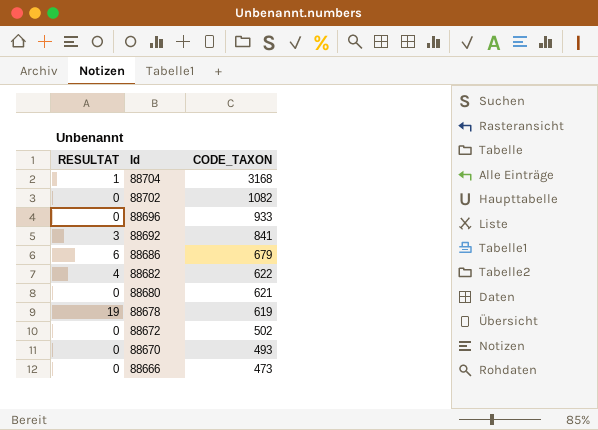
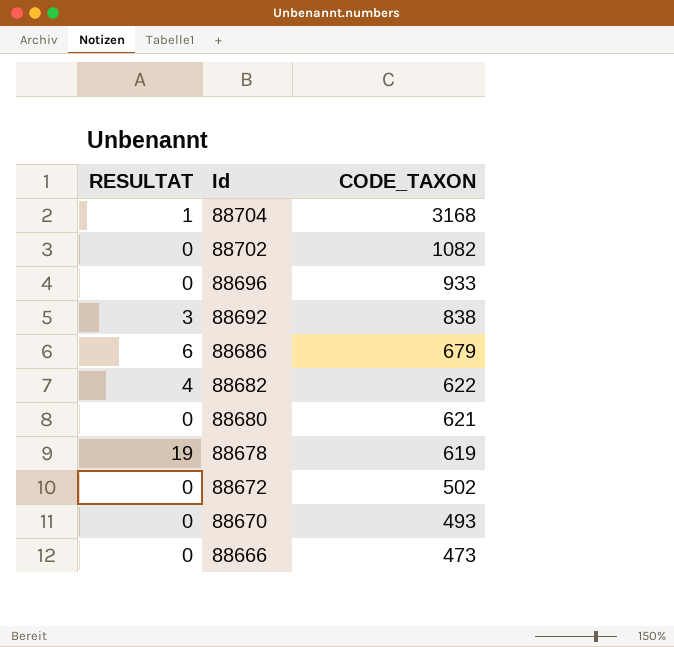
88692 | CODE_TAXON: 841 -> 838

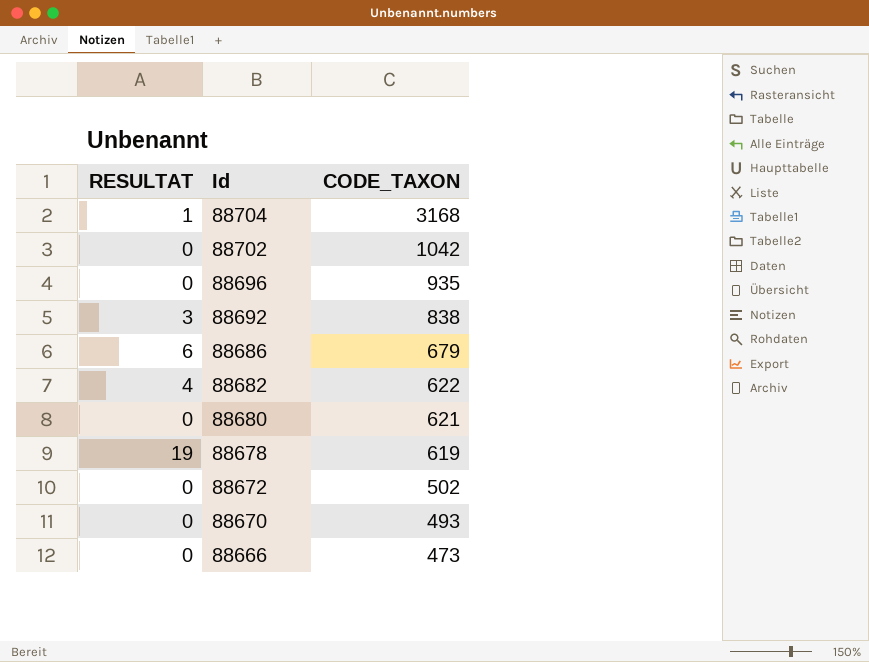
88702 | CODE_TAXON: 1082 -> 1042
88696 | CODE_TAXON: 933 -> 935

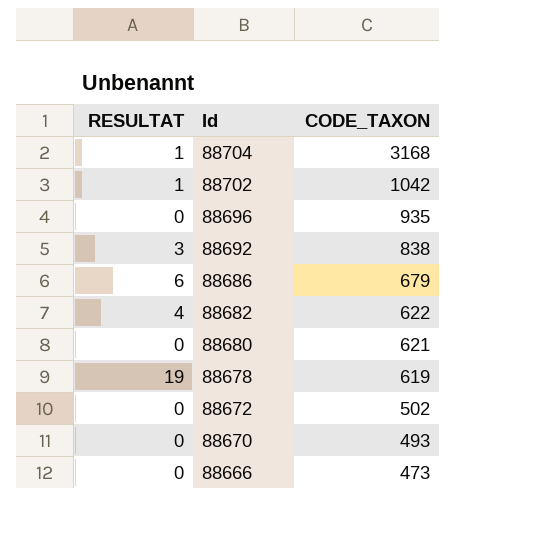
88702 | RESULTAT: 0 -> 1

